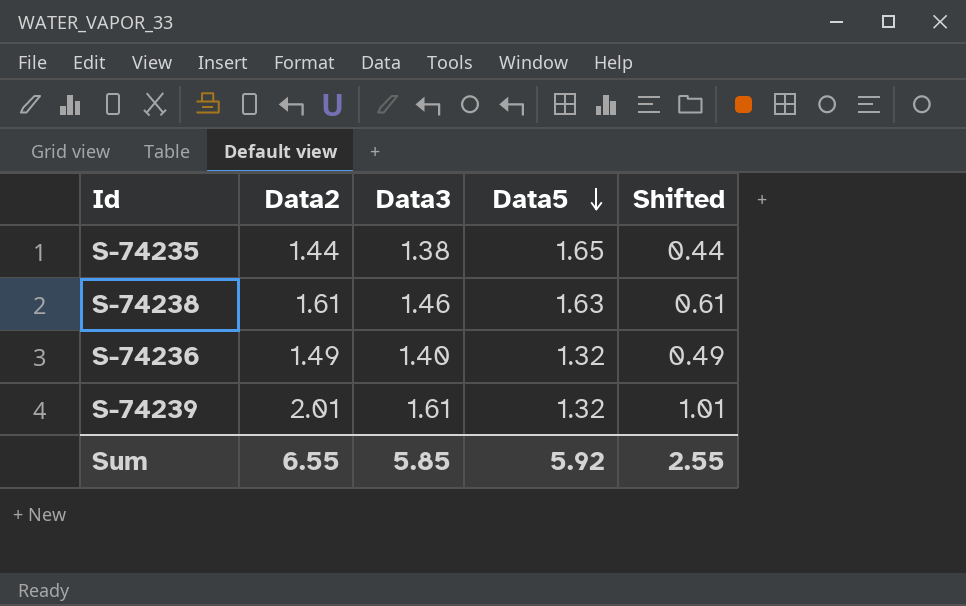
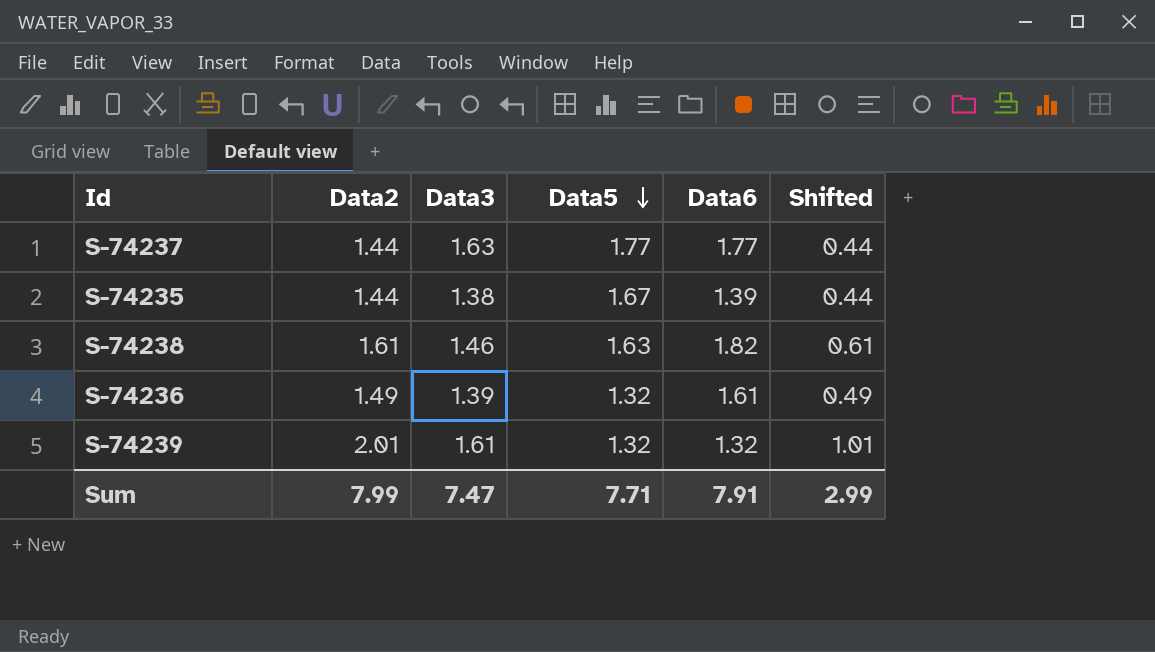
column Data6 | position: none -> 5
row S-74237: none -> 1.44 | 1.63 | 1.77 | 1.77 | 0.44
S-74235 | Data5: 1.65 -> 1.67
S-74236 | Data3: 1.40 -> 1.39
Sum | Data2: 6.55 -> 7.99
Sum | Data3: 5.85 -> 7.47
Sum | Data5: 5.92 -> 7.71
Sum | Shifted: 2.55 -> 2.99

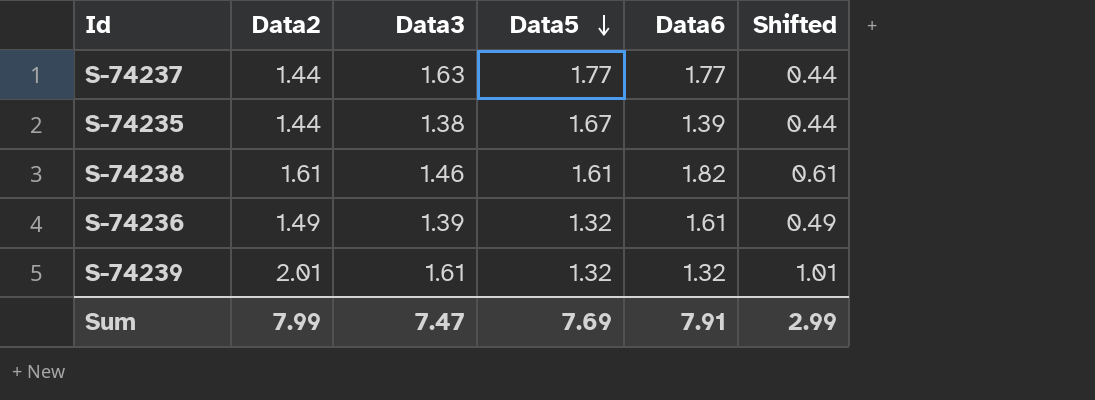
S-74238 | Data5: 1.63 -> 1.61
Sum | Data5: 7.71 -> 7.69

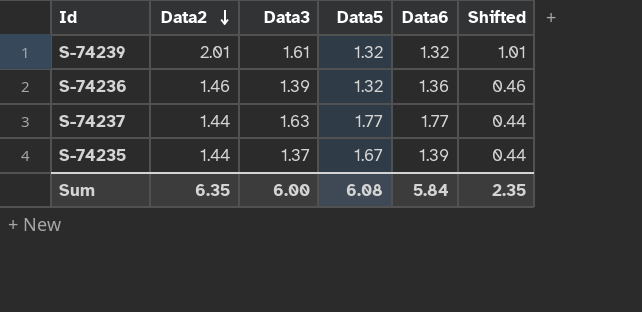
row order: Data5 descending -> Data2 descending
row S-74238: 1.61 | 1.46 | 1.61 | 1.82 | 0.61 -> none
S-74236 | Data2: 1.49 -> 1.46
S-74236 | Data6: 1.61 -> 1.36
S-74236 | Shifted: 0.49 -> 0.46
S-74235 | Data3: 1.38 -> 1.37
Sum | Data2: 7.99 -> 6.35
Sum | Data3: 7.47 -> 6.00
Sum | Data5: 7.69 -> 6.08
Sum | Data6: 7.91 -> 5.84
Sum | Shifted: 2.99 -> 2.35

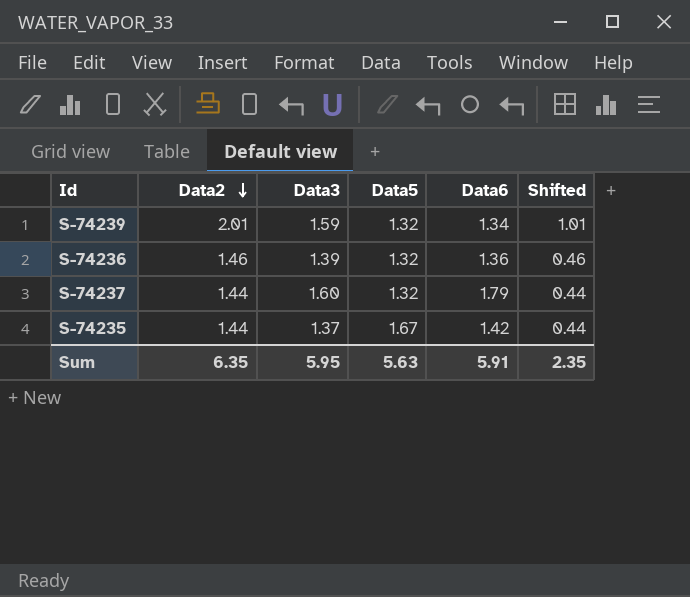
S-74239 | Data3: 1.61 -> 1.59
S-74239 | Data6: 1.32 -> 1.34
S-74237 | Data3: 1.63 -> 1.60
S-74237 | Data5: 1.77 -> 1.32
S-74237 | Data6: 1.77 -> 1.79
S-74235 | Data6: 1.39 -> 1.42
Sum | Data3: 6.00 -> 5.95
Sum | Data5: 6.08 -> 5.63
Sum | Data6: 5.84 -> 5.91

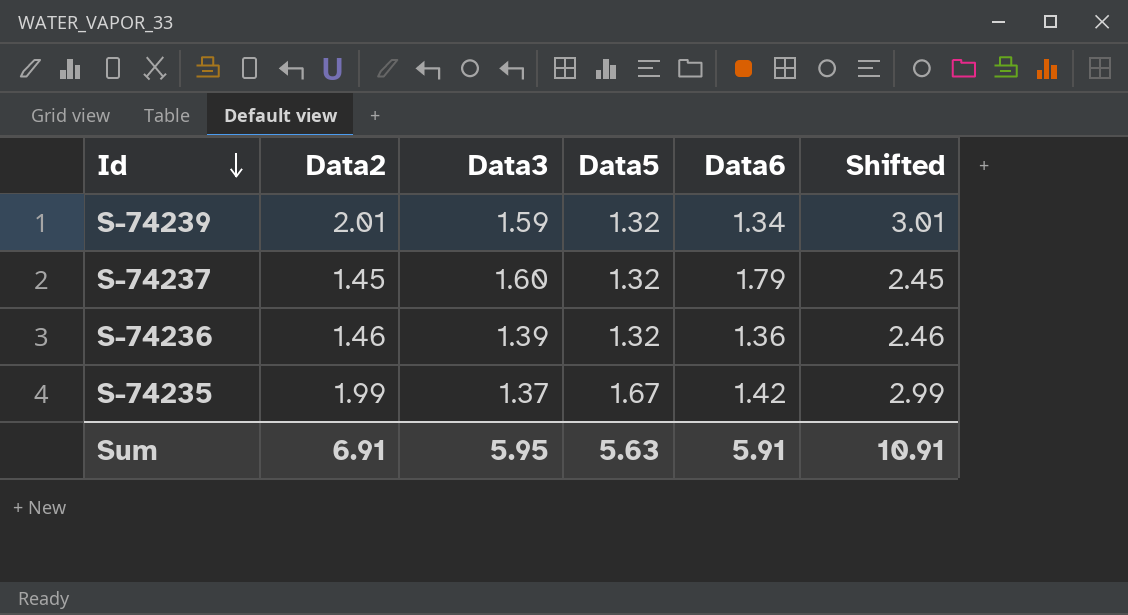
row order: Data2 descending -> Id descending
column Shifted | formula: [Data2] - 1 -> [Data2] + 1
S-74237 | Data2: 1.44 -> 1.45
S-74235 | Data2: 1.44 -> 1.99
Sum | Data2: 6.35 -> 6.91
Sum | Shifted: 2.35 -> 10.91

